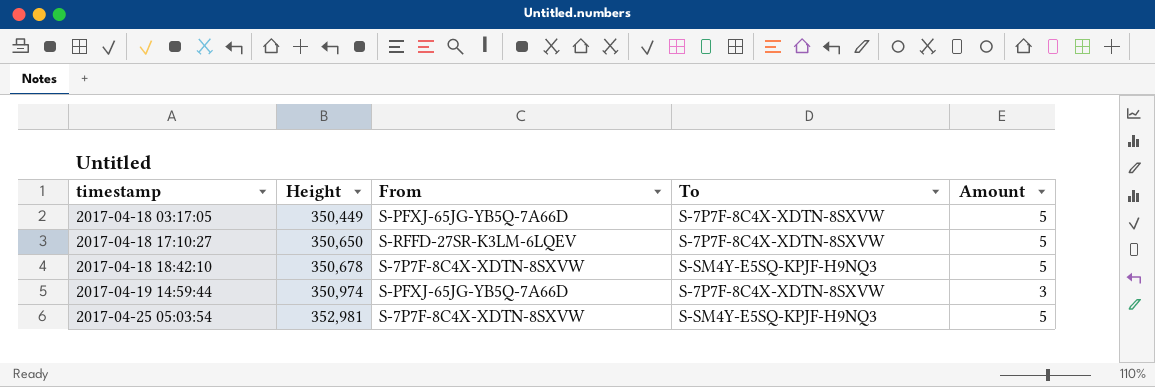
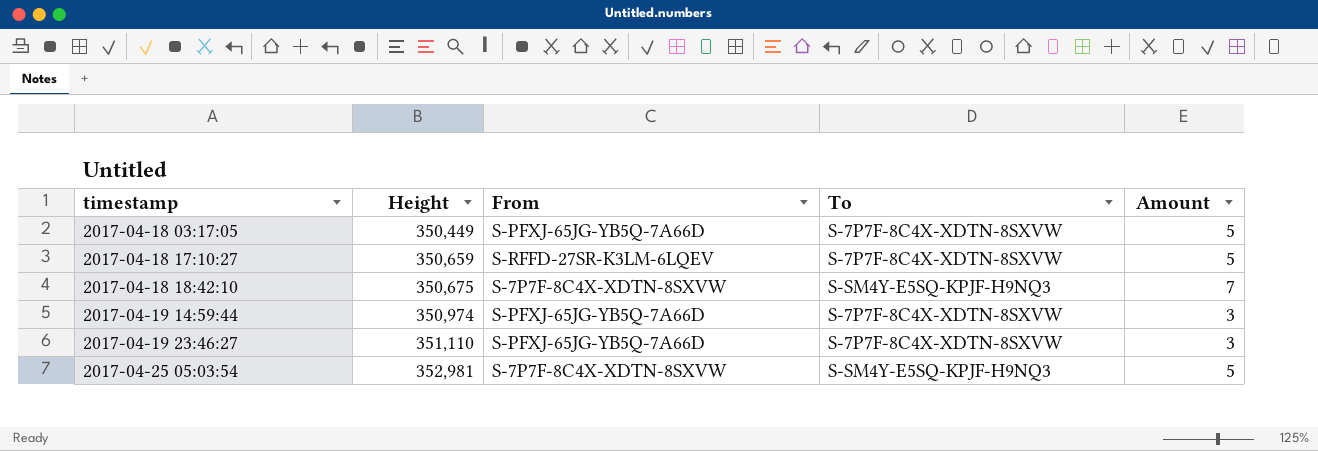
2017-04-18 17:10:27 | Height: 350,650 -> 350,659
2017-04-18 18:42:10 | Height: 350,678 -> 350,675
2017-04-18 18:42:10 | Amount: 5 -> 7
row 2017-04-19 23:46:27: none -> 351,110 | S-PFXJ-65JG-YB5Q-7A66D | S-7P7F-8C4X-XDTN-8SXVW | 3

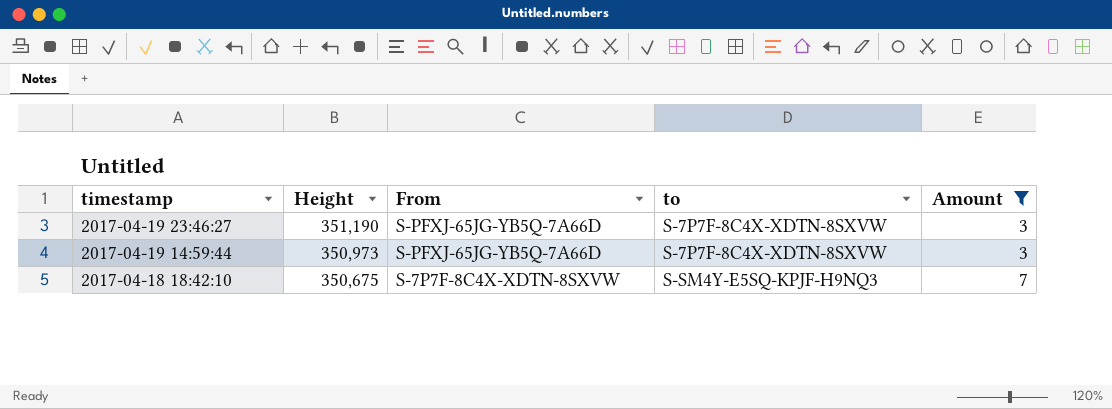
filter: none -> Amount != 5
row order: timestamp ascending -> timestamp descending
column name: To -> to
2017-04-19 23:46:27 | Height: 351,110 -> 351,190
2017-04-19 14:59:44 | Height: 350,974 -> 350,973

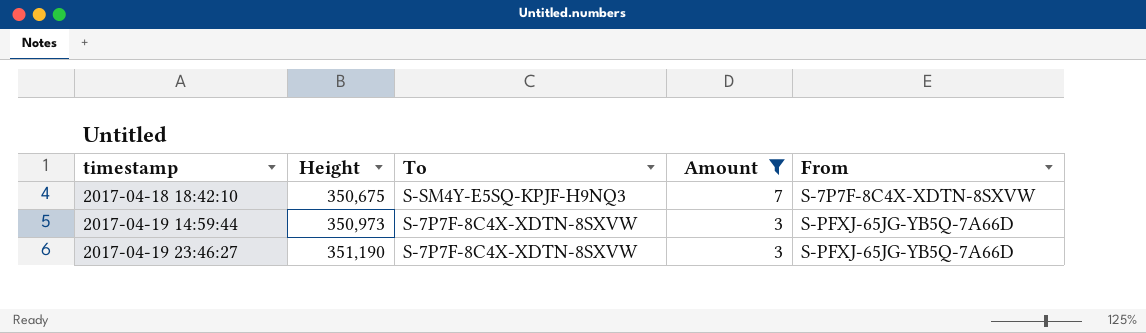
row order: timestamp descending -> timestamp ascending
column name: to -> To
column From | position: 3 -> 5

